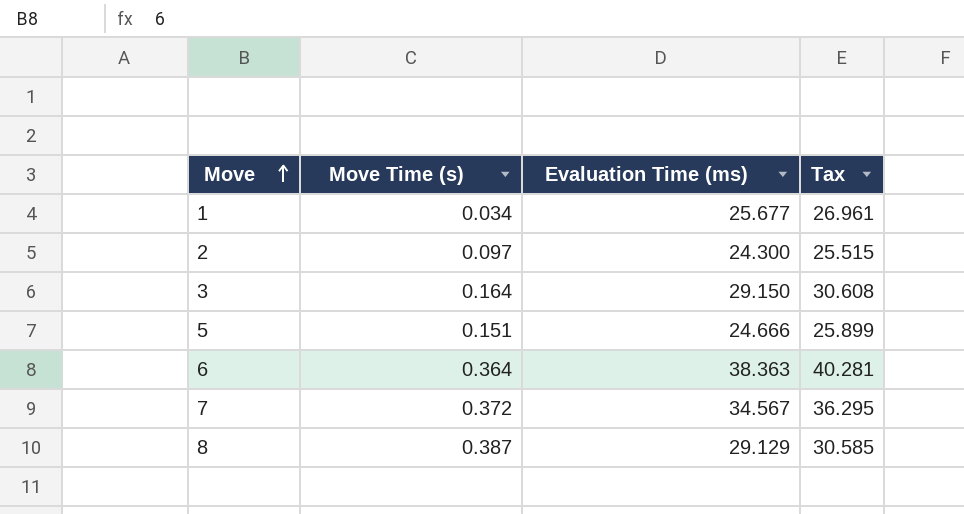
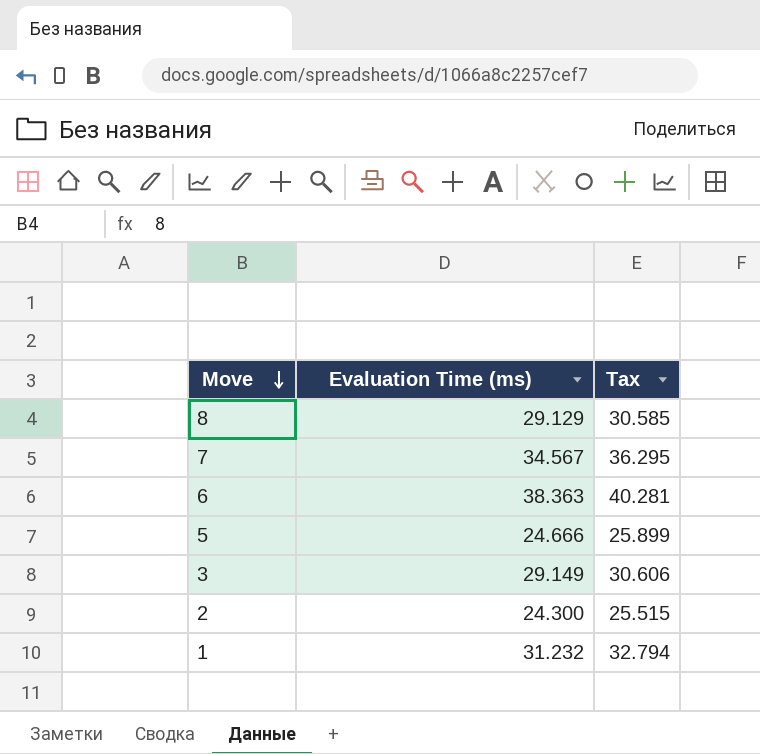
row order: Move ascending -> Move descending
column Move Time (s) | position: 2 -> none
3 | Evaluation Time (ms): 29.150 -> 29.149
3 | Tax: 30.608 -> 30.606
1 | Evaluation Time (ms): 25.677 -> 31.232
1 | Tax: 26.961 -> 32.794

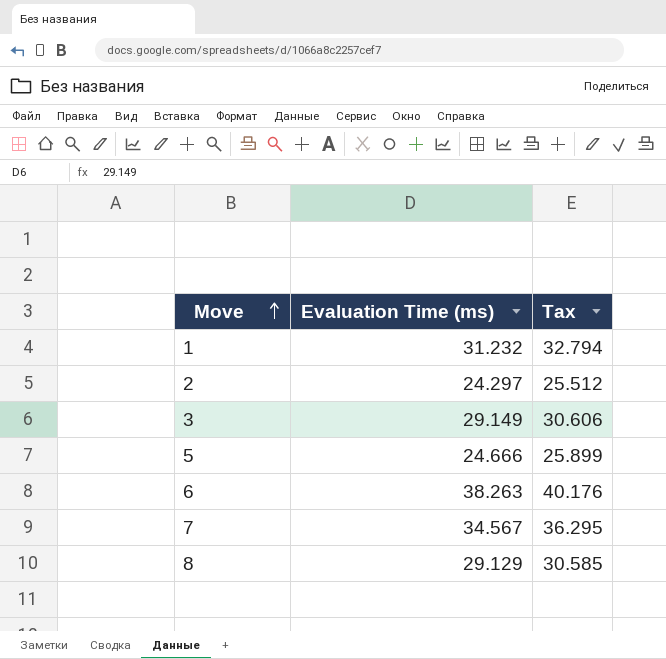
row order: Move descending -> Move ascending
2 | Evaluation Time (ms): 24.300 -> 24.297
2 | Tax: 25.515 -> 25.512
6 | Evaluation Time (ms): 38.363 -> 38.263
6 | Tax: 40.281 -> 40.176

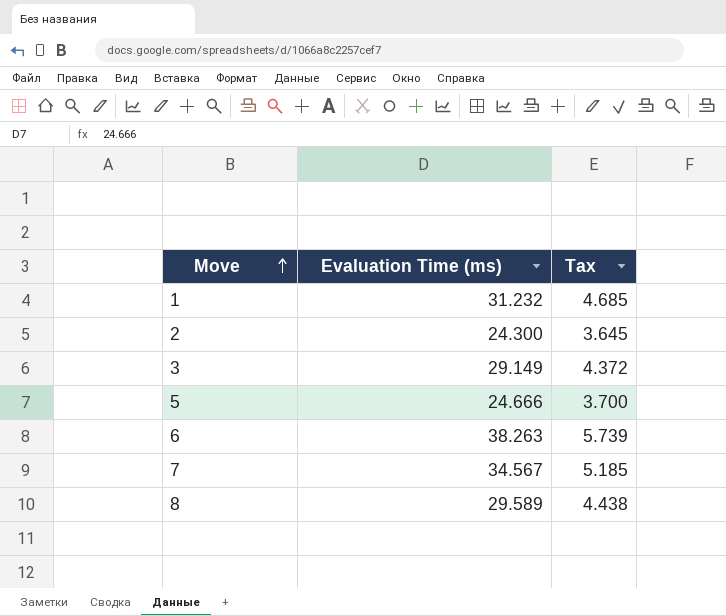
column Tax | formula: [Evaluation Time (ms)] * 1.05 -> [Evaluation Time (ms)] * 0.15
2 | Evaluation Time (ms): 24.297 -> 24.300
8 | Evaluation Time (ms): 29.129 -> 29.589

